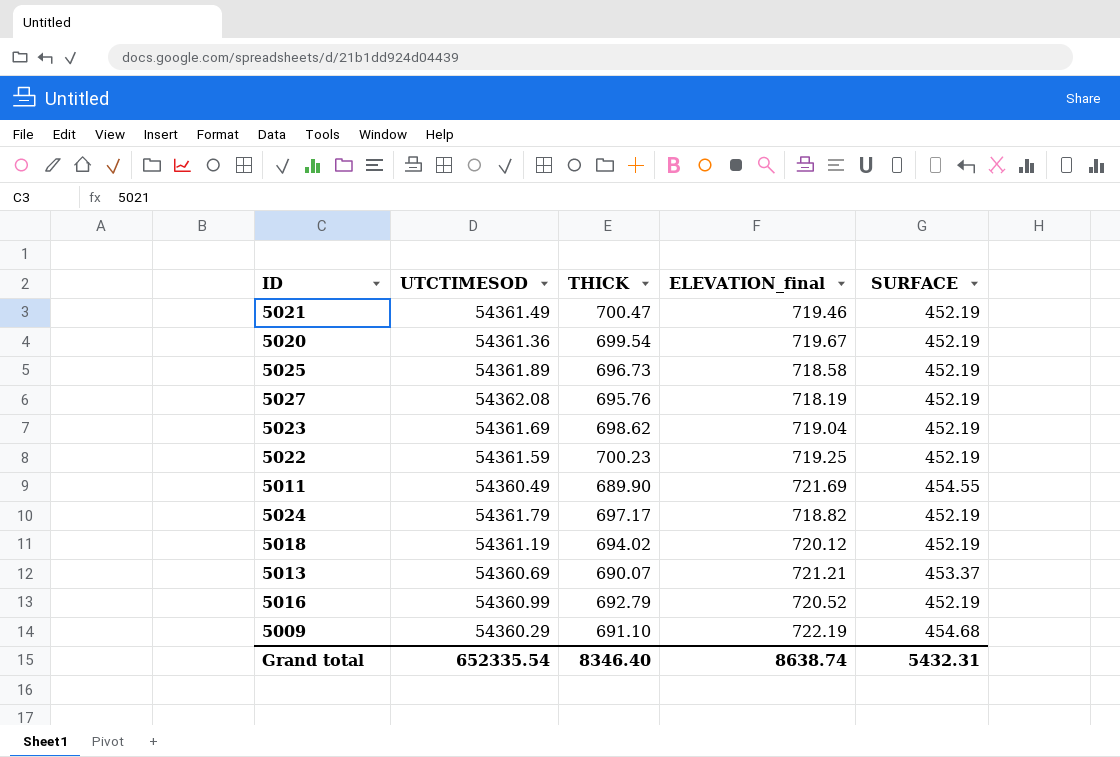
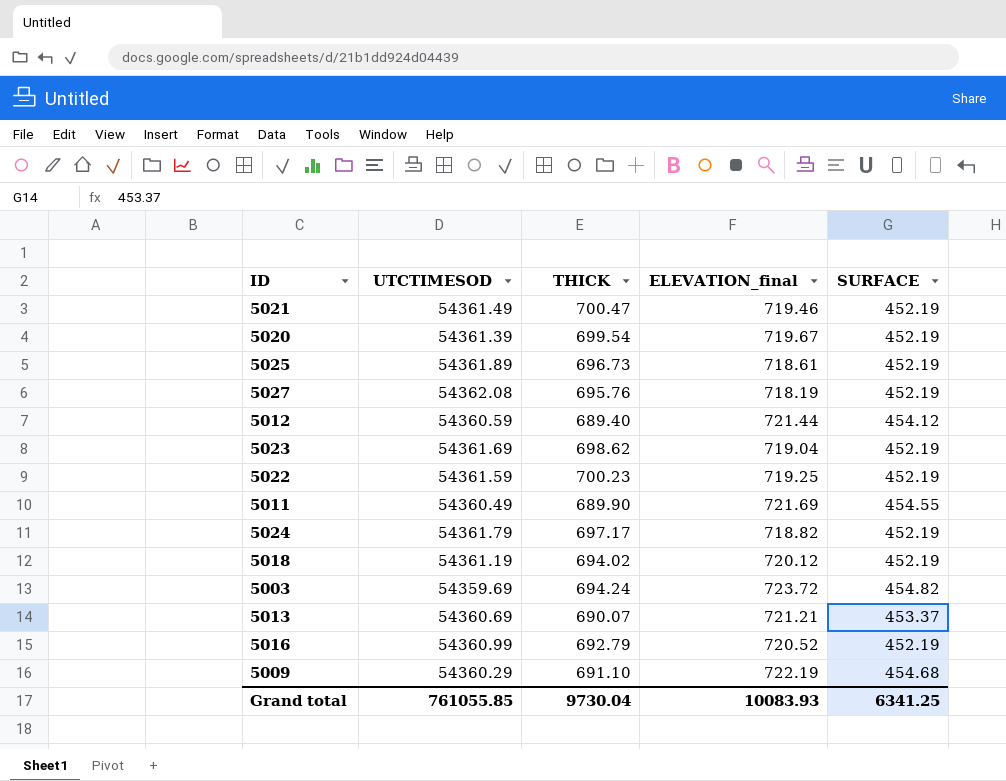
5020 | UTCTIMESOD: 54361.36 -> 54361.39
5025 | ELEVATION_final: 718.58 -> 718.61
row 5012: none -> 54360.59 | 689.40 | 721.44 | 454.12
row 5003: none -> 54359.69 | 694.24 | 723.72 | 454.82
Grand total | UTCTIMESOD: 652335.54 -> 761055.85
Grand total | THICK: 8346.40 -> 9730.04
Grand total | ELEVATION_final: 8638.74 -> 10083.93
Grand total | SURFACE: 5432.31 -> 6341.25

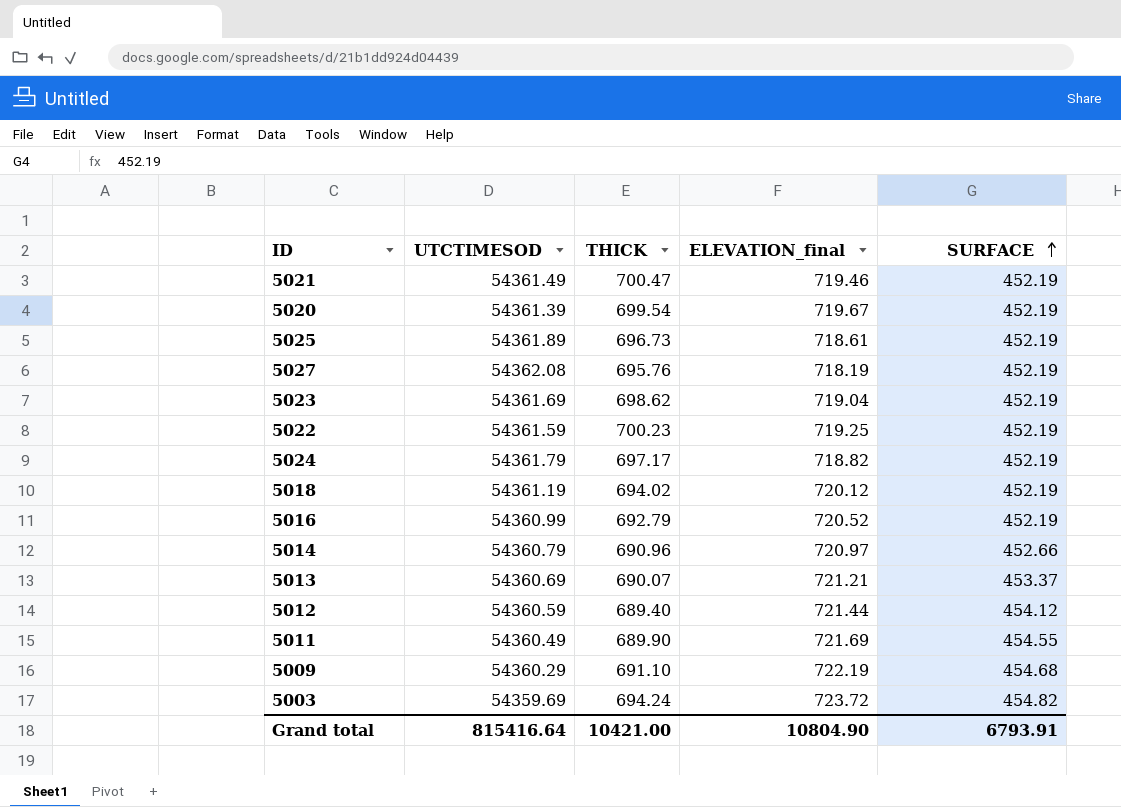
row order: none -> SURFACE ascending
row 5014: none -> 54360.79 | 690.96 | 720.97 | 452.66
Grand total | UTCTIMESOD: 761055.85 -> 815416.64
Grand total | THICK: 9730.04 -> 10421.00
Grand total | ELEVATION_final: 10083.93 -> 10804.90
Grand total | SURFACE: 6341.25 -> 6793.91

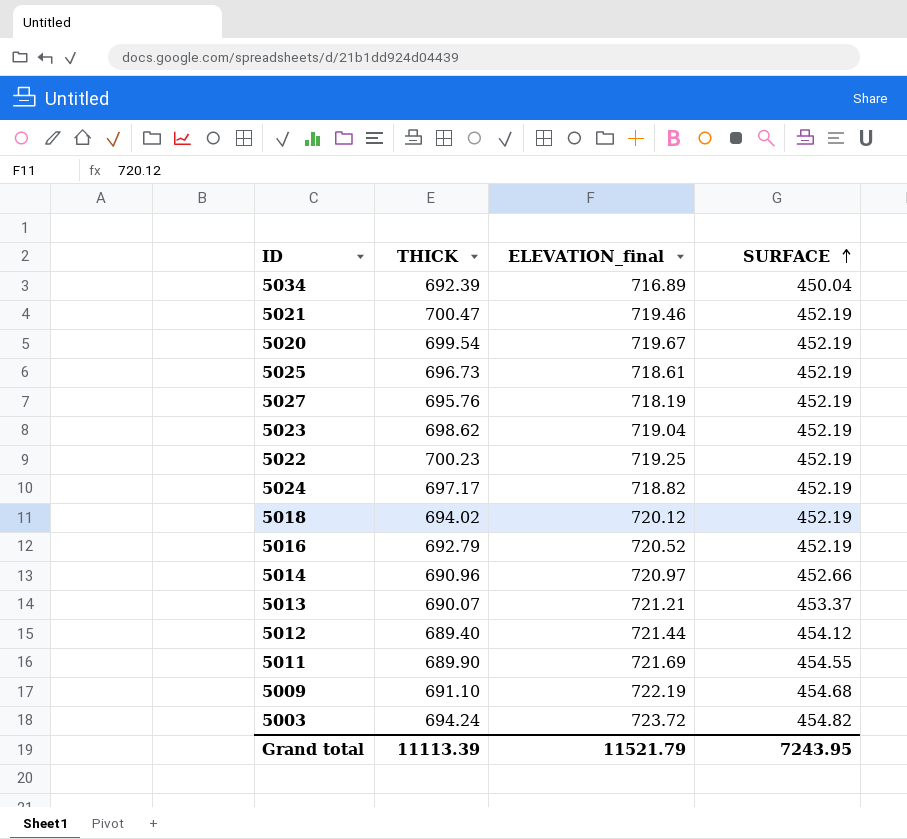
column UTCTIMESOD | position: 2 -> none
row 5034: none -> 692.39 | 716.89 | 450.04
Grand total | THICK: 10421.00 -> 11113.39
Grand total | ELEVATION_final: 10804.90 -> 11521.79
Grand total | SURFACE: 6793.91 -> 7243.95

